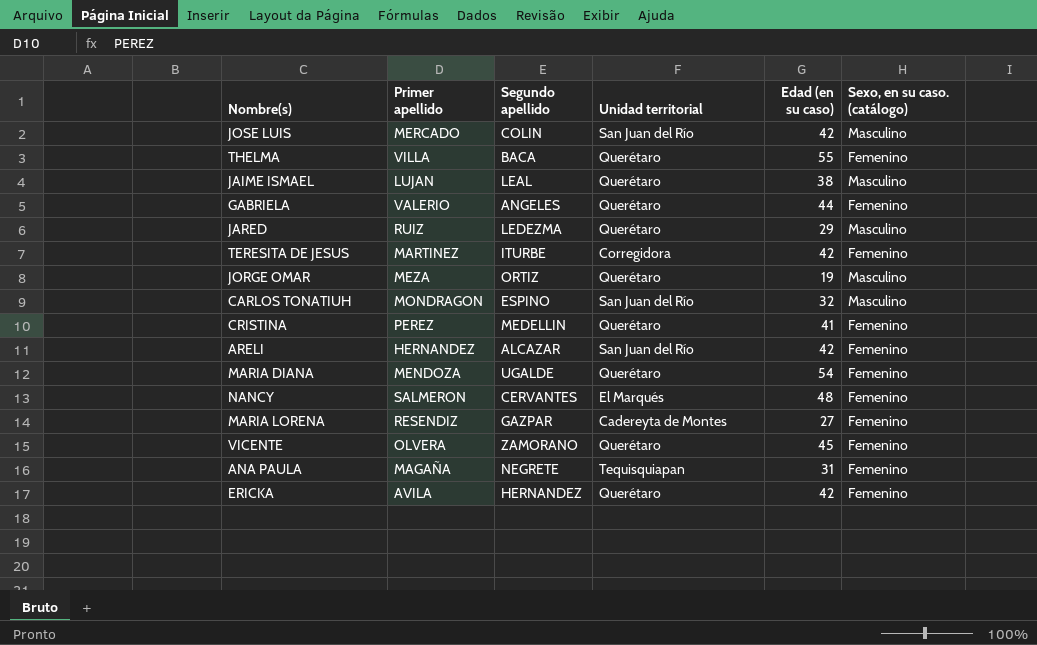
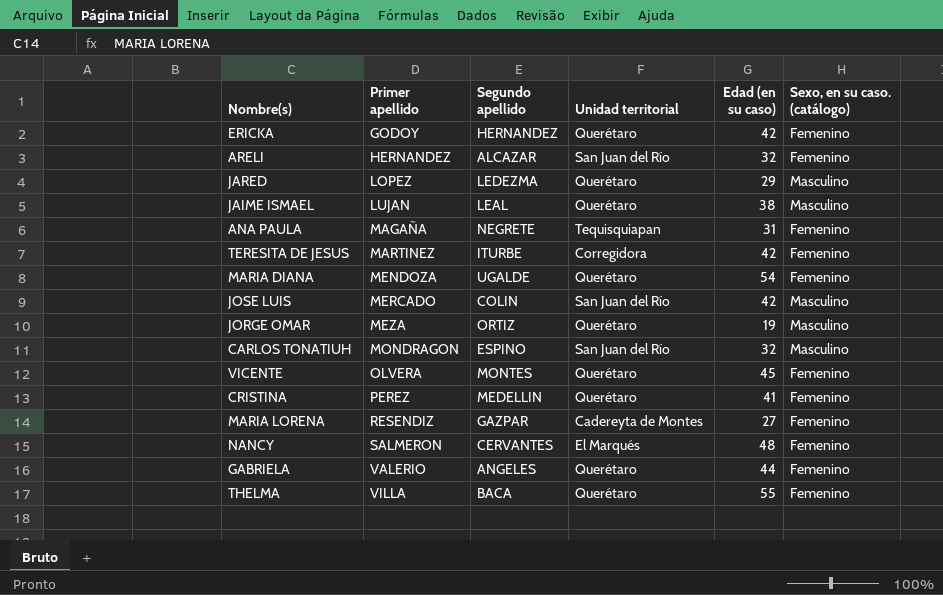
row order: none -> Primer apellido ascending
ERICKA | Primer apellido: AVILA -> GODOY
ARELI | Edad (en su caso): 42 -> 32
JARED | Primer apellido: RUIZ -> LOPEZ
VICENTE | Segundo apellido: ZAMORANO -> MONTES

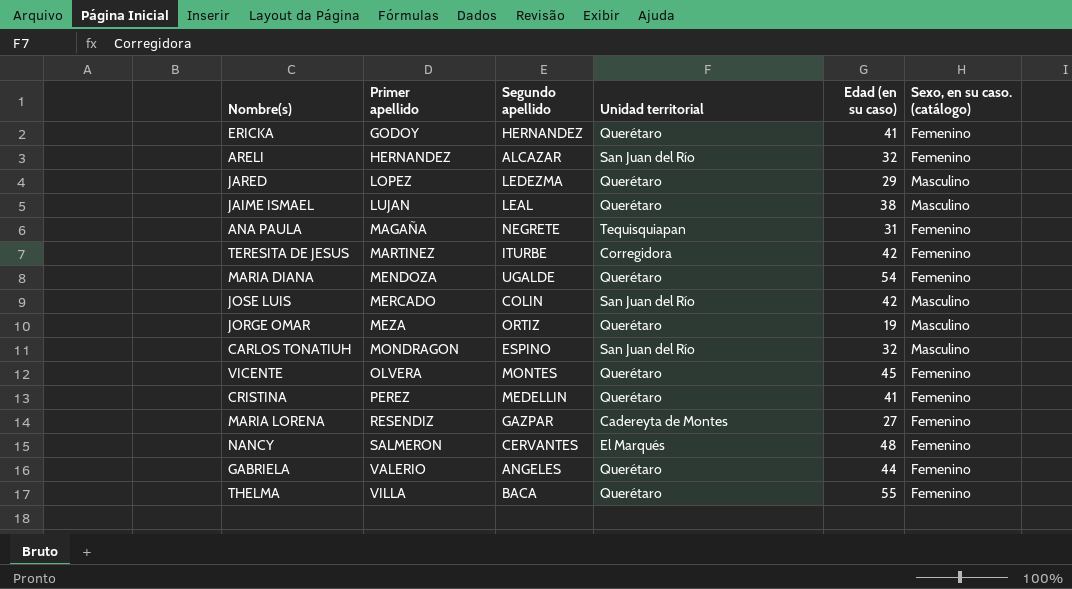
ERICKA | Edad (en su caso): 42 -> 41

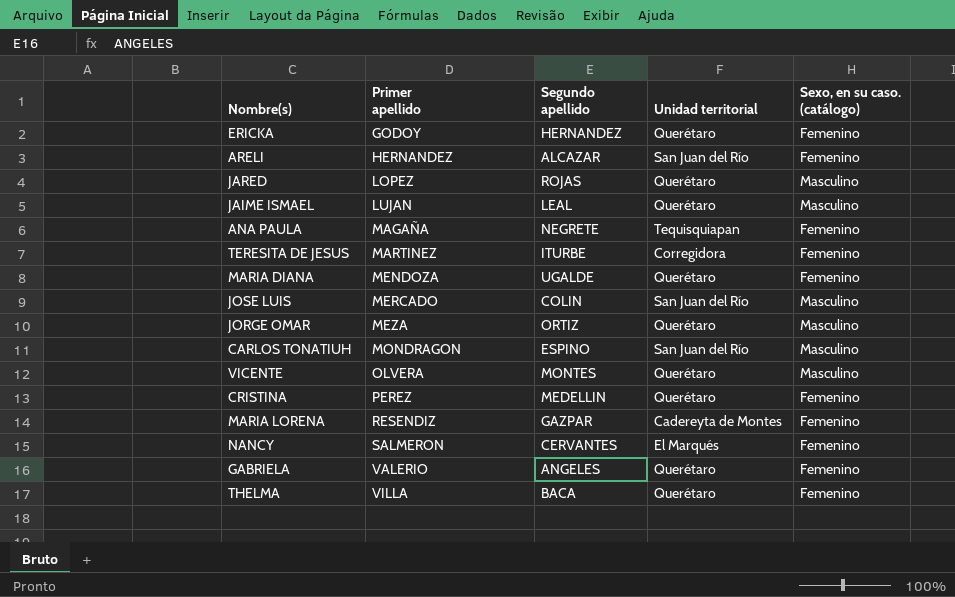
column Edad (en su caso) | position: 5 -> none
JARED | Segundo apellido: LEDEZMA -> ROJAS
VICENTE | Sexo, en su caso. (catálogo): Femenino -> Masculino

